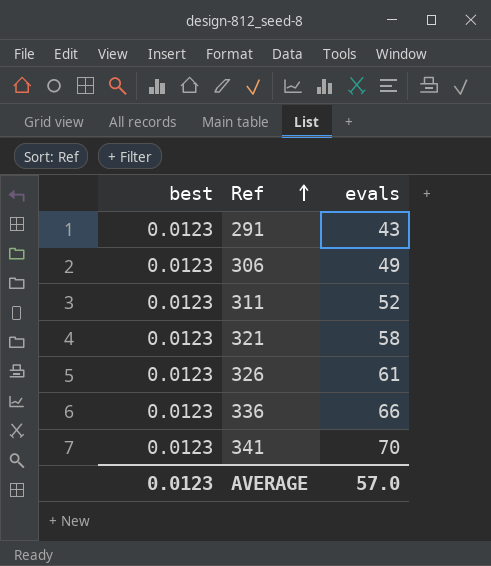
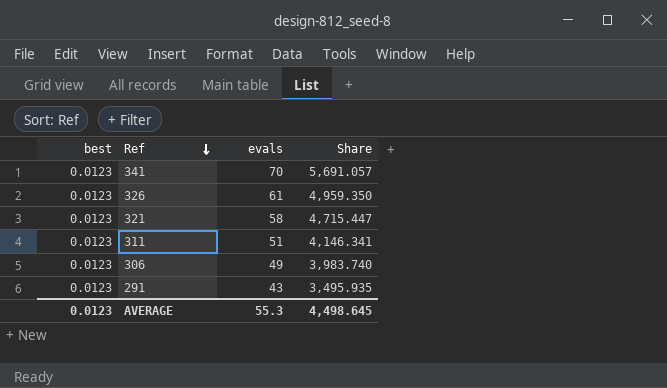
row order: Ref ascending -> Ref descending
column Share | formula: none -> [evals] / [best]
row 336: 0.0123 | 66 -> none
311 | evals: 52 -> 51
AVERAGE | evals: 57.0 -> 55.3

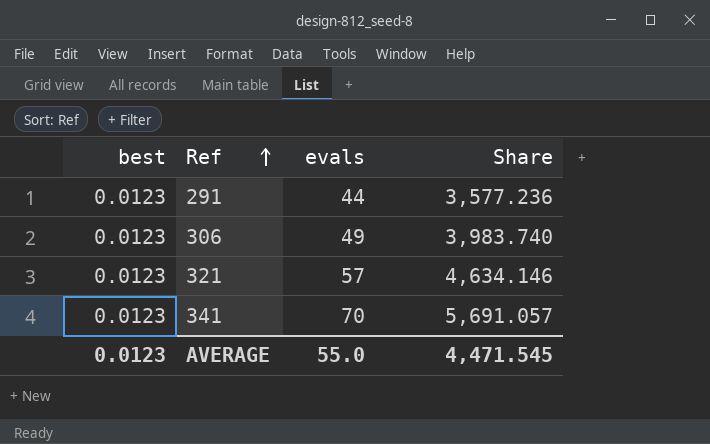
row order: Ref descending -> Ref ascending
row 326: 0.0123 | 61 | 4,959.350 -> none
row 311: 0.0123 | 51 | 4,146.341 -> none
291 | evals: 43 -> 44
291 | Share: 3,495.935 -> 3,577.236
321 | evals: 58 -> 57
321 | Share: 4,715.447 -> 4,634.146
AVERAGE | evals: 55.3 -> 55.0
AVERAGE | Share: 4,498.645 -> 4,471.545

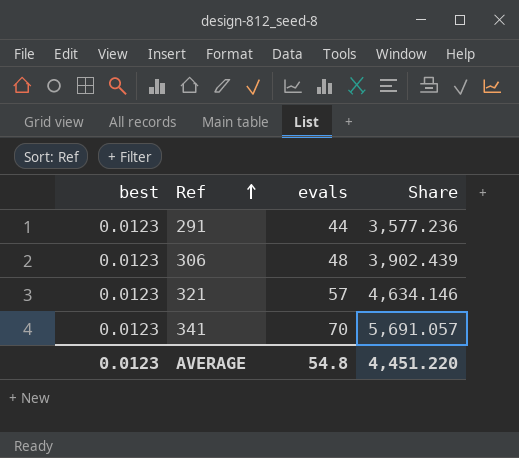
306 | evals: 49 -> 48
306 | Share: 3,983.740 -> 3,902.439
AVERAGE | evals: 55.0 -> 54.8
AVERAGE | Share: 4,471.545 -> 4,451.220

